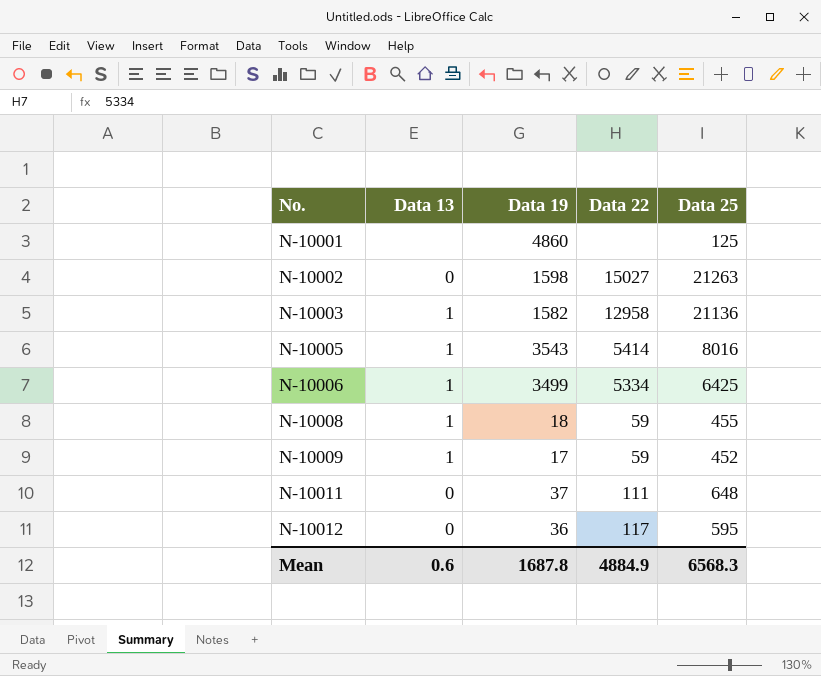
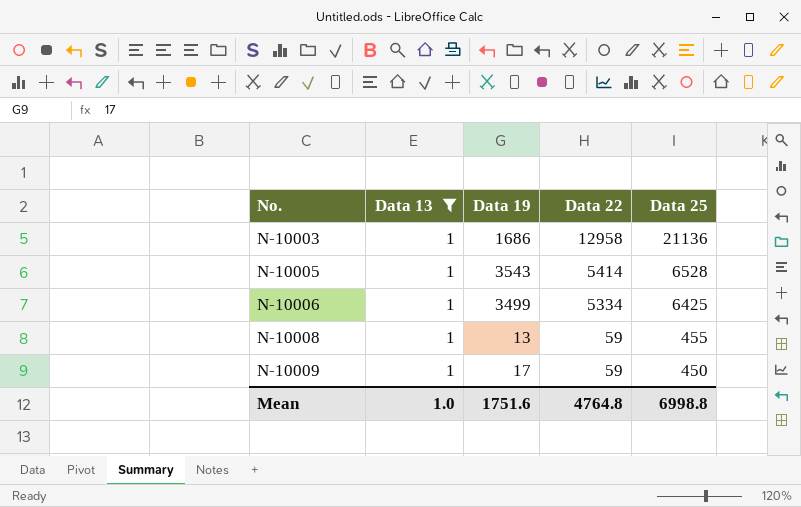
filter: none -> Data 13 = 1
N-10003 | Data 19: 1582 -> 1686
N-10005 | Data 25: 8016 -> 6528
N-10008 | Data 19: 18 -> 13
N-10009 | Data 25: 452 -> 450
Mean | Data 13: 0.6 -> 1.0
Mean | Data 19: 1687.8 -> 1751.6
Mean | Data 22: 4884.9 -> 4764.8
Mean | Data 25: 6568.3 -> 6998.8

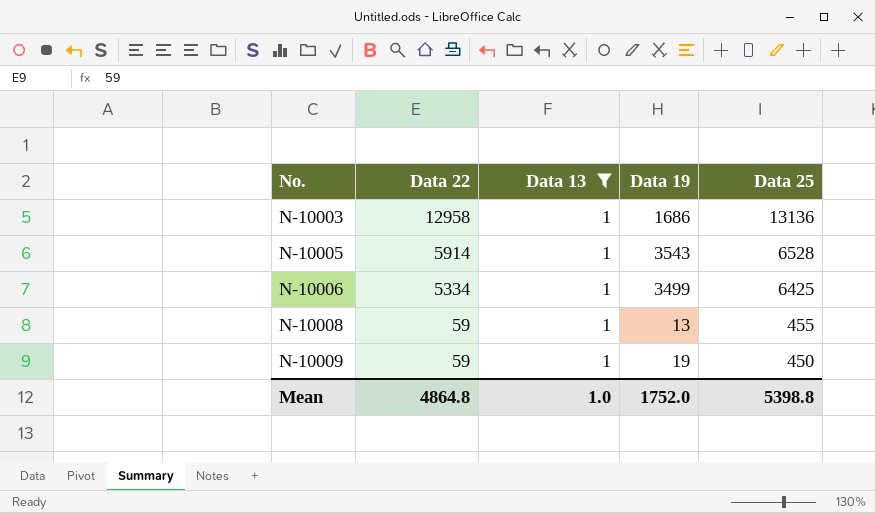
column Data 22 | position: 4 -> 2
N-10003 | Data 25: 21136 -> 13136
N-10005 | Data 22: 5414 -> 5914
N-10009 | Data 19: 17 -> 19
Mean | Data 22: 4764.8 -> 4864.8
Mean | Data 19: 1751.6 -> 1752.0
Mean | Data 25: 6998.8 -> 5398.8

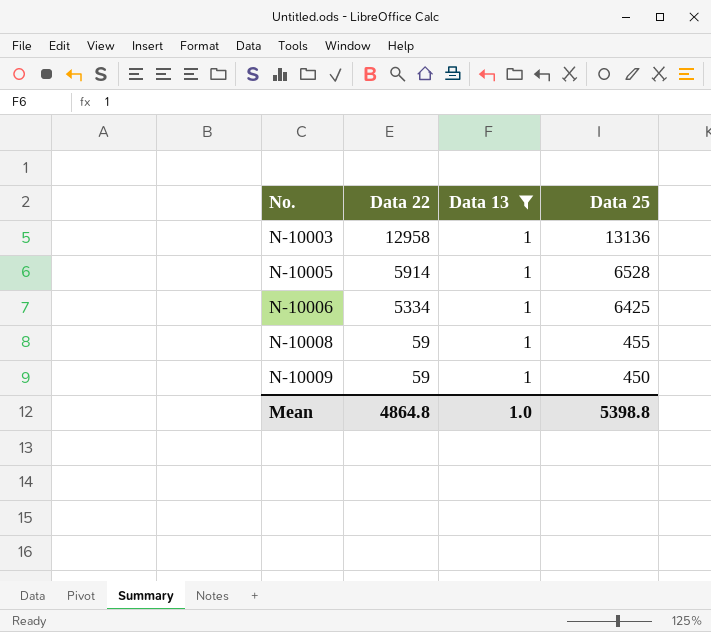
column Data 19 | position: 4 -> none

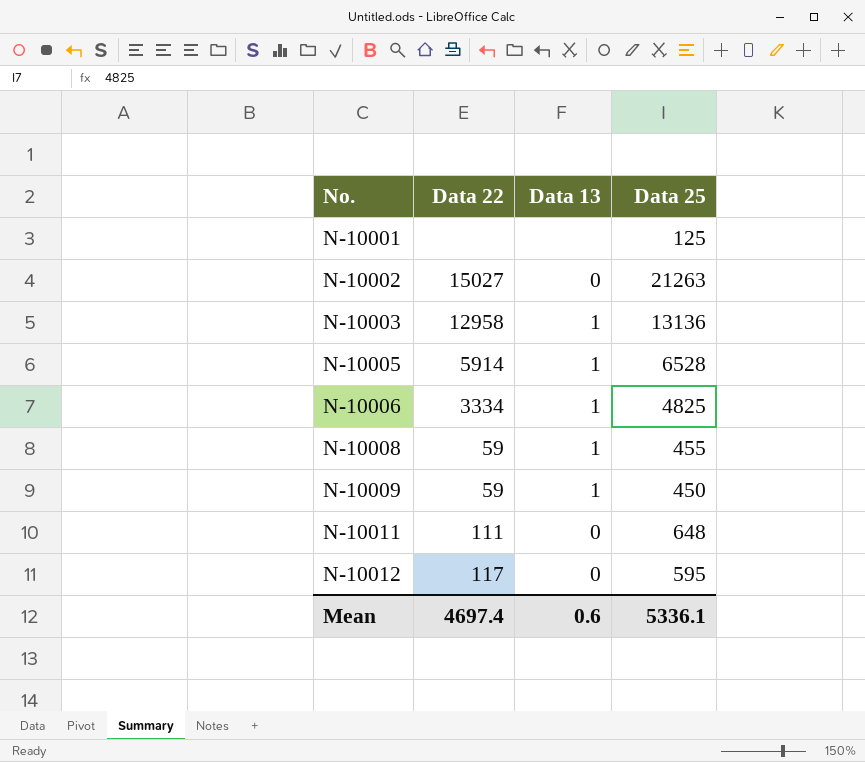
filter: Data 13 = 1 -> none
N-10006 | Data 22: 5334 -> 3334
N-10006 | Data 25: 6425 -> 4825
Mean | Data 22: 4864.8 -> 4697.4
Mean | Data 13: 1.0 -> 0.6
Mean | Data 25: 5398.8 -> 5336.1

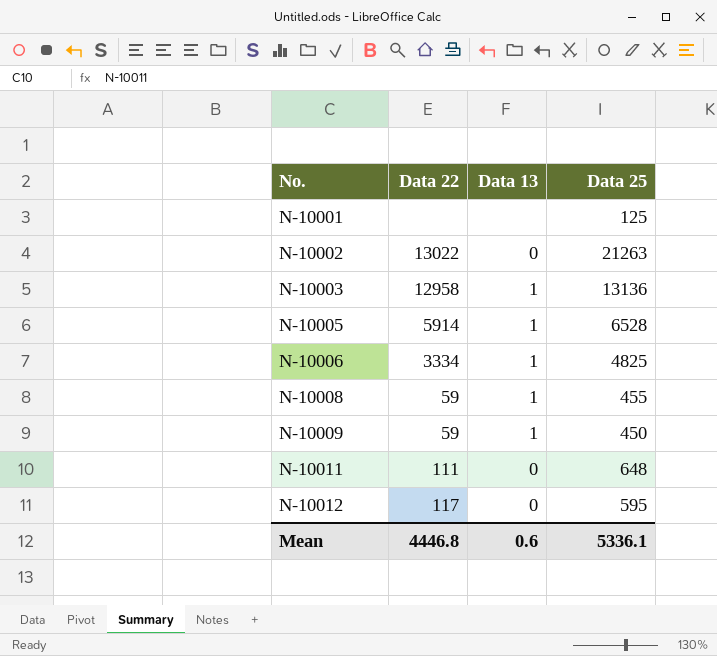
N-10002 | Data 22: 15027 -> 13022
Mean | Data 22: 4697.4 -> 4446.8

